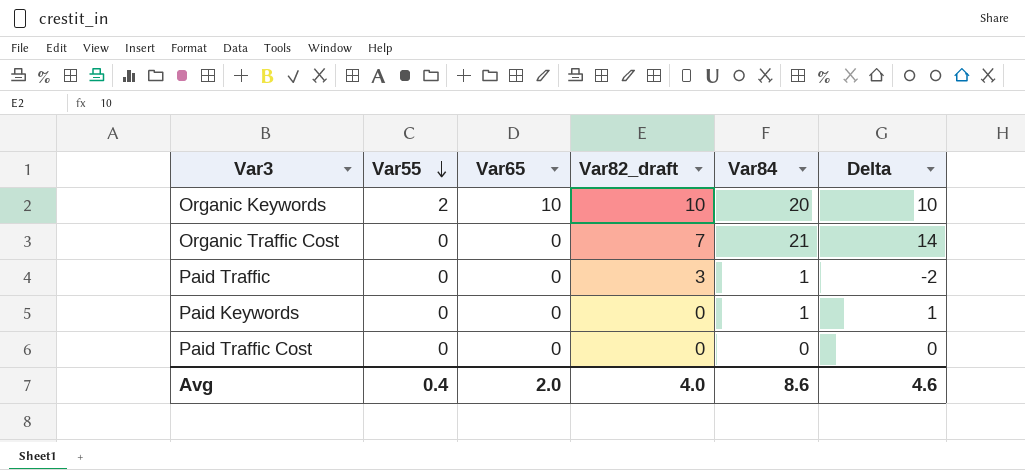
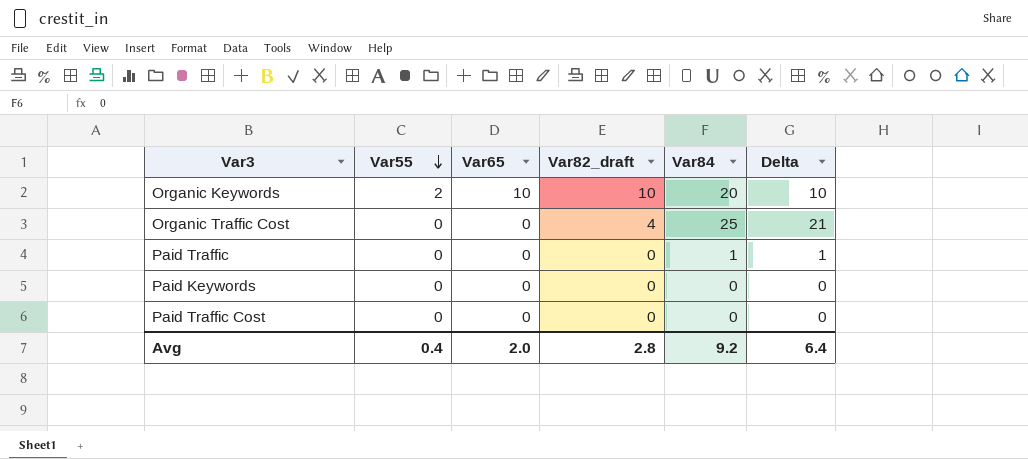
Organic Traffic Cost | Var82_draft: 7 -> 4
Organic Traffic Cost | Var84: 21 -> 25
Organic Traffic Cost | Delta: 14 -> 21
Paid Traffic | Var82_draft: 3 -> 0
Paid Traffic | Delta: -2 -> 1
Paid Keywords | Var84: 1 -> 0
Paid Keywords | Delta: 1 -> 0
Avg | Var82_draft: 4.0 -> 2.8
Avg | Var84: 8.6 -> 9.2
Avg | Delta: 4.6 -> 6.4

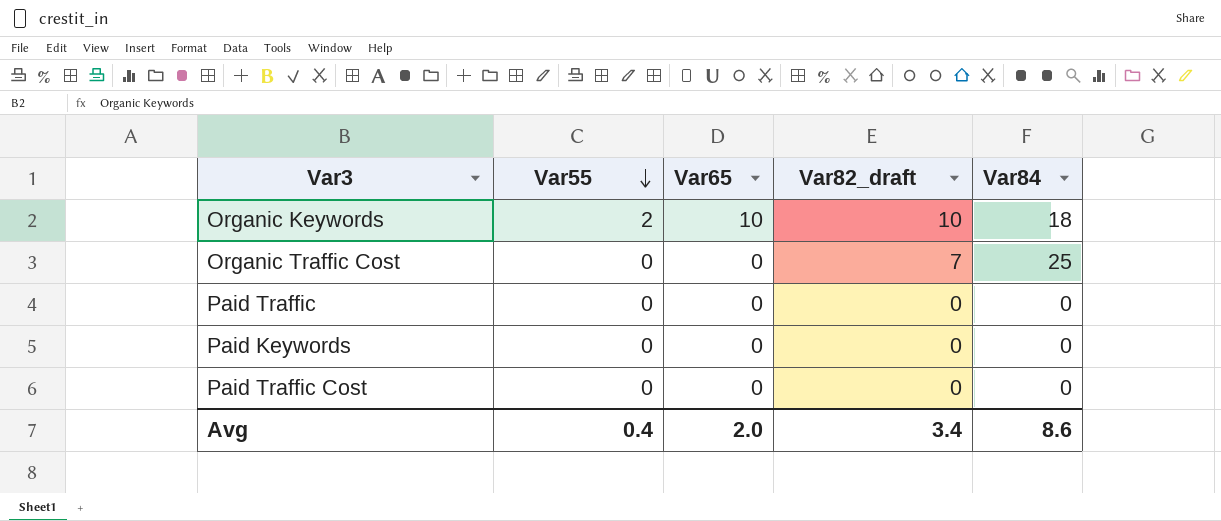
column Delta | formula: [Var84] - [Var82_draft] -> none
Organic Keywords | Var84: 20 -> 18
Organic Traffic Cost | Var82_draft: 4 -> 7
Paid Traffic | Var84: 1 -> 0
Avg | Var82_draft: 2.8 -> 3.4
Avg | Var84: 9.2 -> 8.6

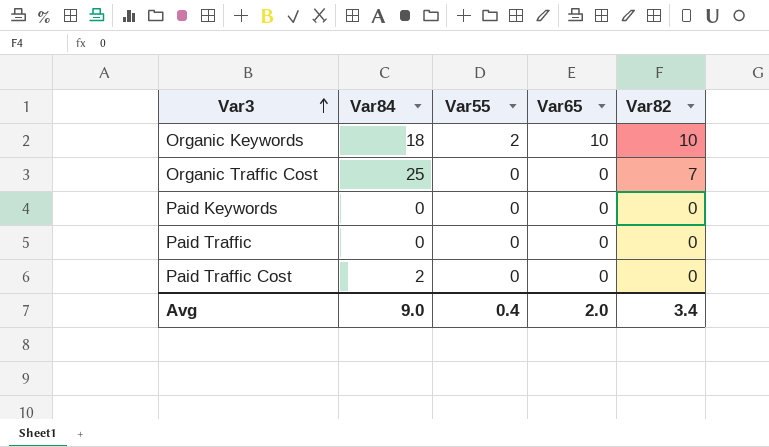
row order: Var55 descending -> Var3 ascending
column Var84 | position: 5 -> 2
column name: Var82_draft -> Var82
Paid Traffic Cost | Var84: 0 -> 2
Avg | Var84: 8.6 -> 9.0

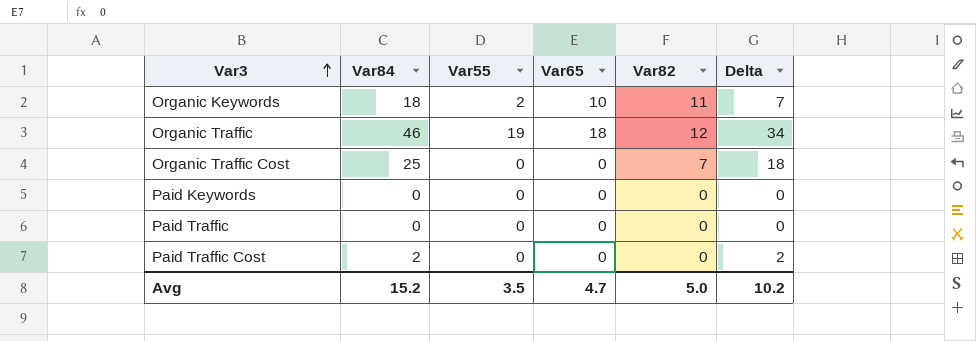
column Delta | formula: none -> [Var84] - [Var82]
Organic Keywords | Var82: 10 -> 11
row Organic Traffic: none -> 46 | 19 | 18 | 12 | 34
Avg | Var84: 9.0 -> 15.2
Avg | Var55: 0.4 -> 3.5
Avg | Var65: 2.0 -> 4.7
Avg | Var82: 3.4 -> 5.0

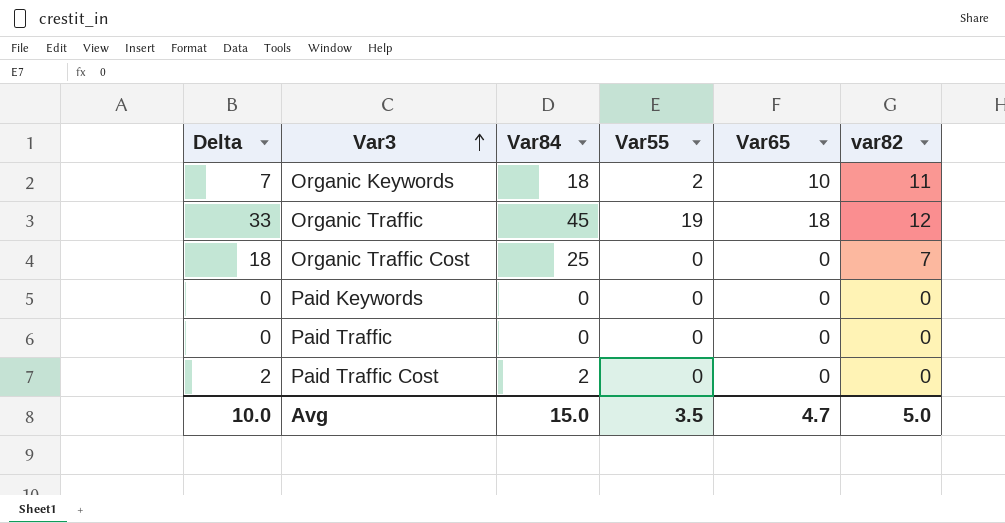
column Delta | position: 6 -> 1
column name: Var82 -> var82
Organic Traffic | Delta: 34 -> 33
Organic Traffic | Var84: 46 -> 45
Avg | Delta: 10.2 -> 10.0
Avg | Var84: 15.2 -> 15.0

